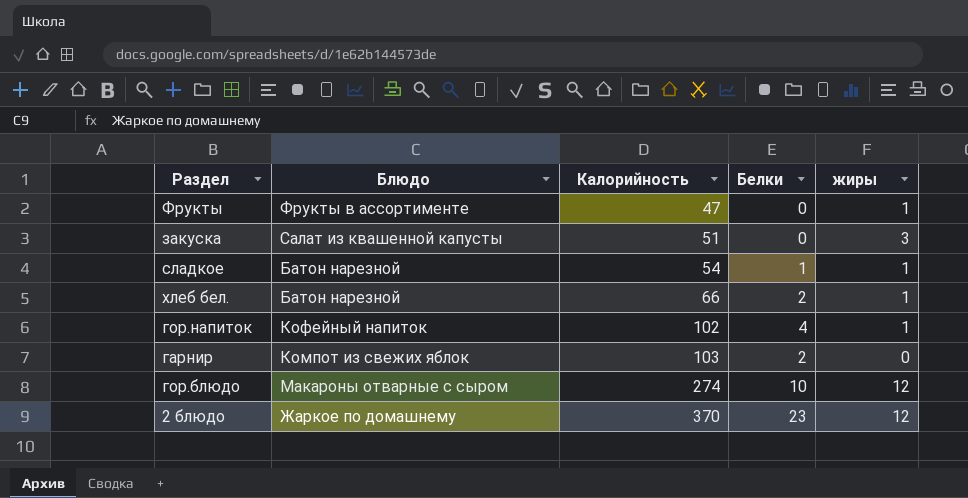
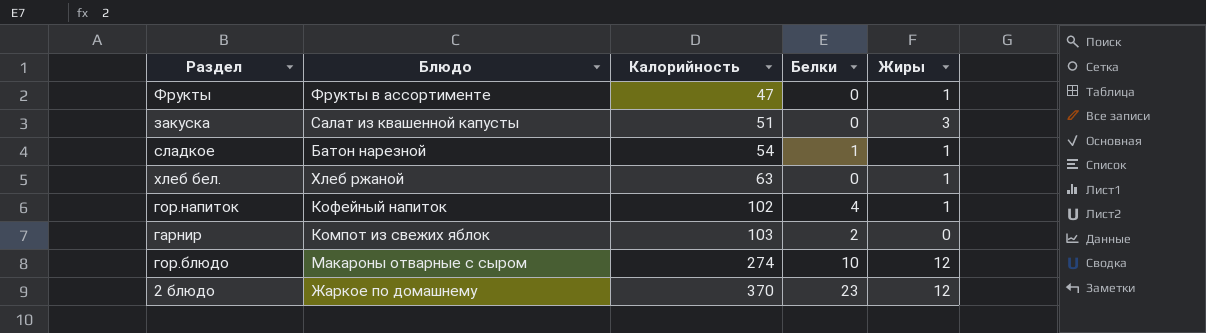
column name: жиры -> Жиры
хлеб бел. | Блюдо: Батон нарезной -> Хлеб ржаной
хлеб бел. | Калорийность: 66 -> 63
хлеб бел. | Белки: 2 -> 0

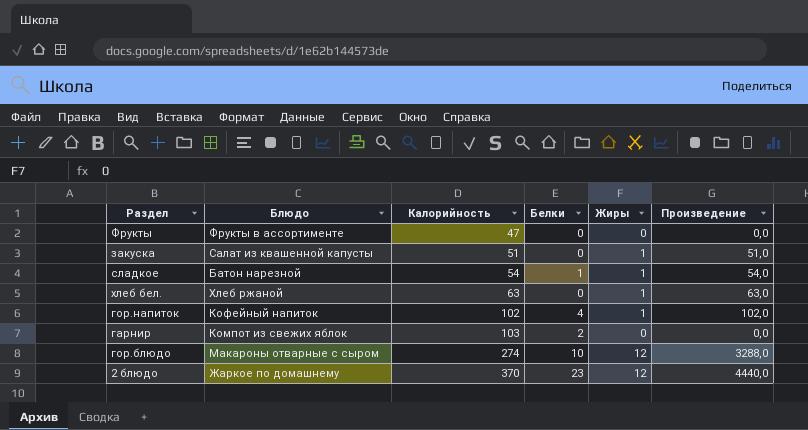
column Произведение | formula: none -> [Калорийность] * [Жиры]
Фрукты | Жиры: 1 -> 0
закуска | Жиры: 3 -> 1

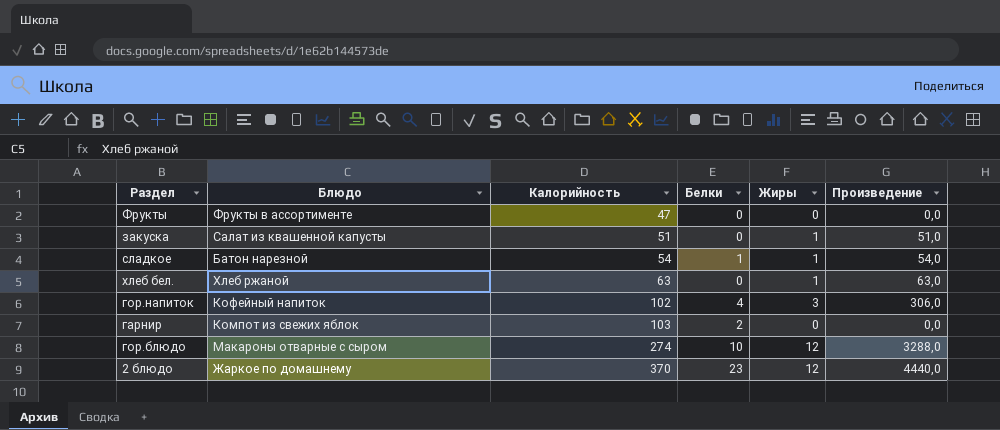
гор.напиток | Жиры: 1 -> 3
гор.напиток | Произведение: 102,0 -> 306,0

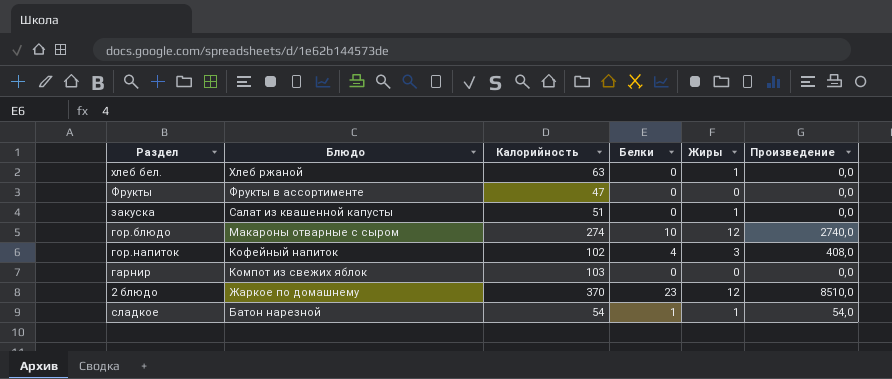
row order: Калорийность ascending -> Блюдо descending
column Произведение | formula: [Калорийность] * [Жиры] -> [Калорийность] * [Белки]
гарнир | Белки: 2 -> 0

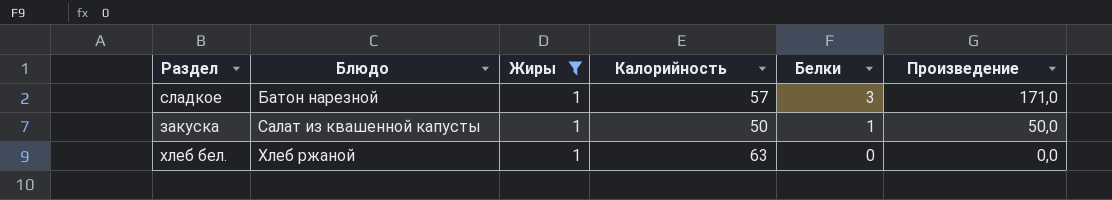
filter: none -> Жиры = 1
row order: Блюдо descending -> Блюдо ascending
column Жиры | position: 5 -> 3
сладкое | Калорийность: 54 -> 57
сладкое | Белки: 1 -> 3
сладкое | Произведение: 54,0 -> 171,0
закуска | Калорийность: 51 -> 50
закуска | Белки: 0 -> 1
закуска | Произведение: 0,0 -> 50,0

